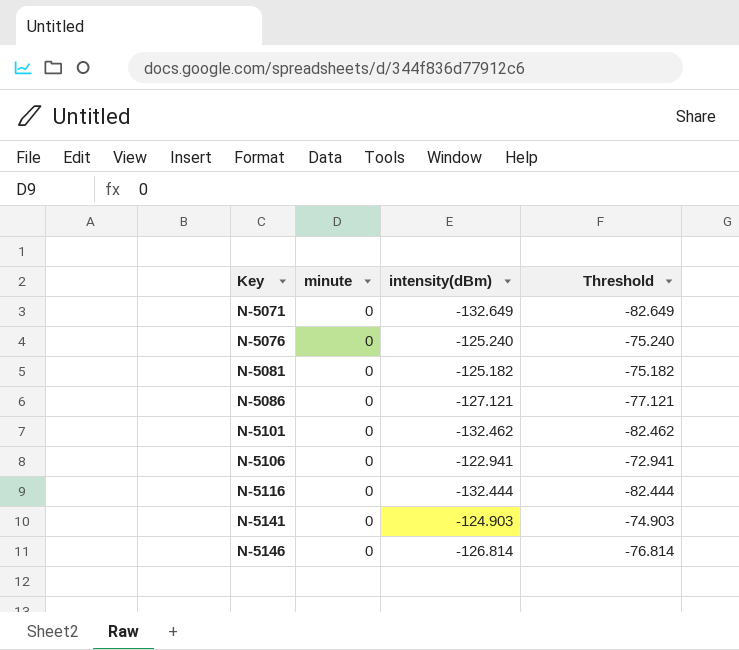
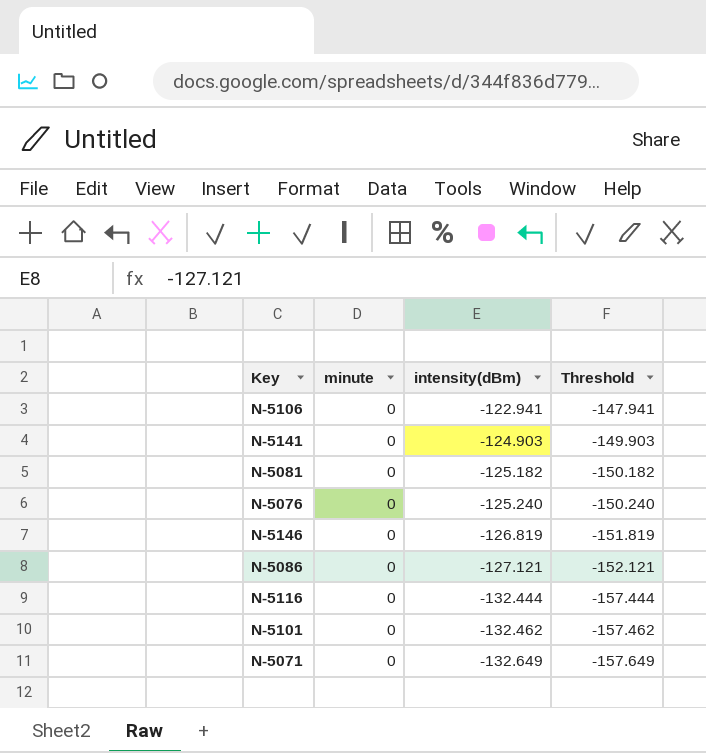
row order: Key ascending -> intensity(dBm) descending
column Threshold | formula: [intensity(dBm)] + 50 -> [intensity(dBm)] - 25
N-5146 | intensity(dBm): -126.814 -> -126.819

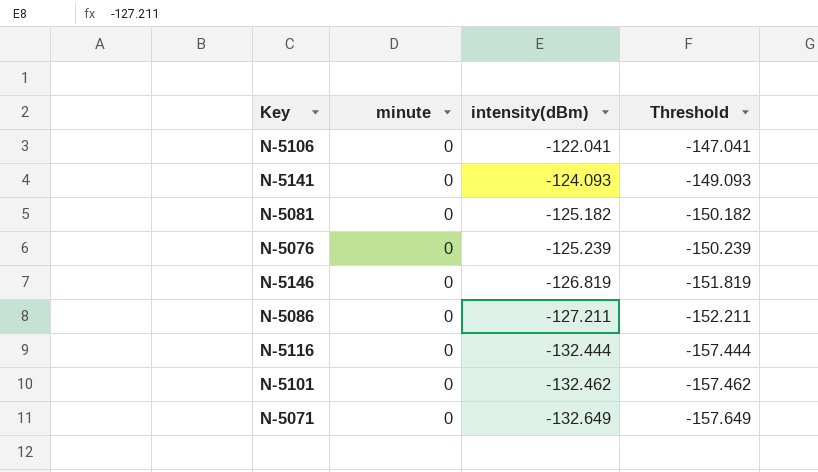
N-5106 | intensity(dBm): -122.941 -> -122.041
N-5106 | Threshold: -147.941 -> -147.041
N-5141 | intensity(dBm): -124.903 -> -124.093
N-5141 | Threshold: -149.903 -> -149.093
N-5076 | intensity(dBm): -125.240 -> -125.239
N-5076 | Threshold: -150.240 -> -150.239
N-5086 | intensity(dBm): -127.121 -> -127.211
N-5086 | Threshold: -152.121 -> -152.211

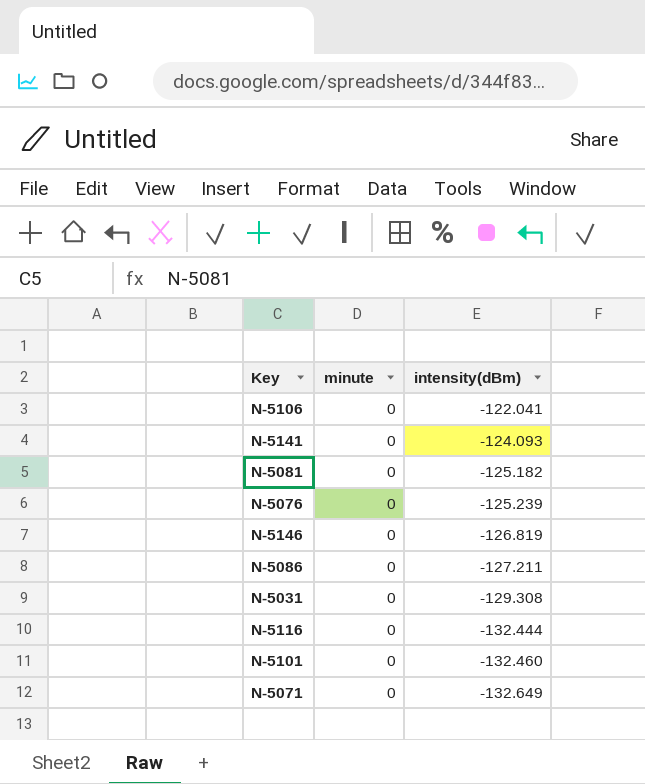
column Threshold | formula: [intensity(dBm)] - 25 -> none
row N-5031: none -> 0 | -129.308
N-5101 | intensity(dBm): -132.462 -> -132.460

